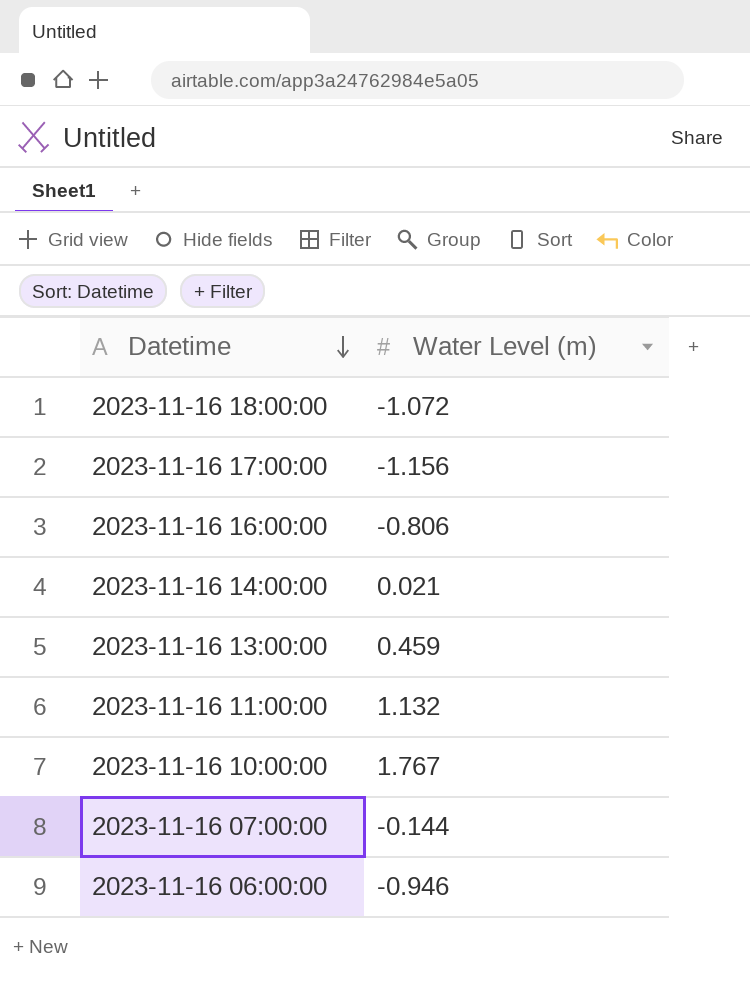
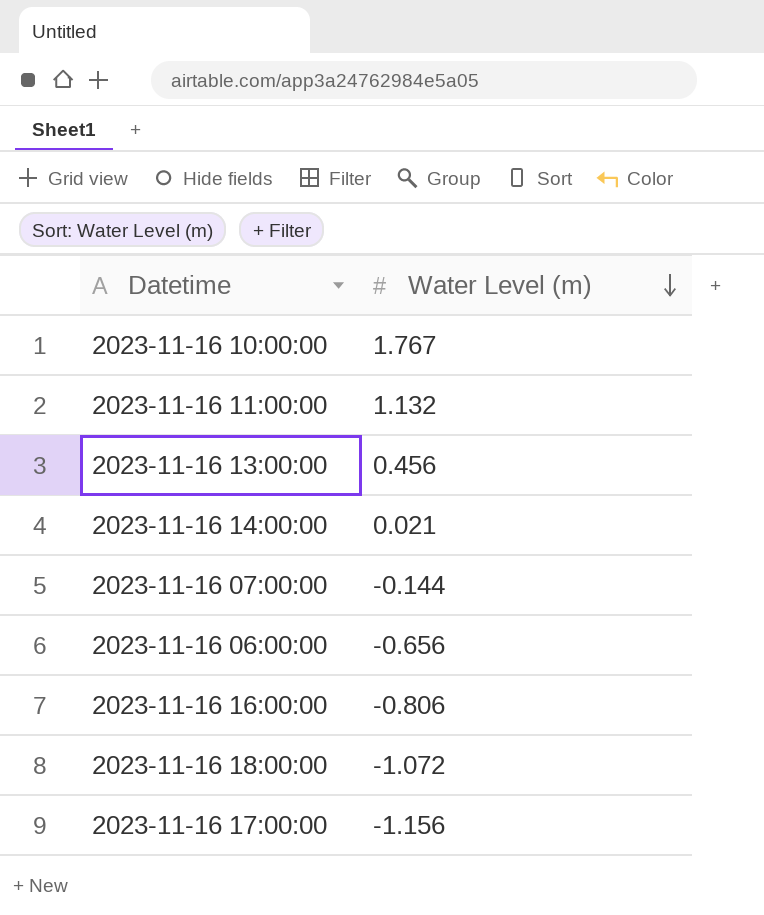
row order: Datetime descending -> Water Level (m) descending
2023-11-16 13:00:00 | Water Level (m): 0.459 -> 0.456
2023-11-16 06:00:00 | Water Level (m): -0.946 -> -0.656

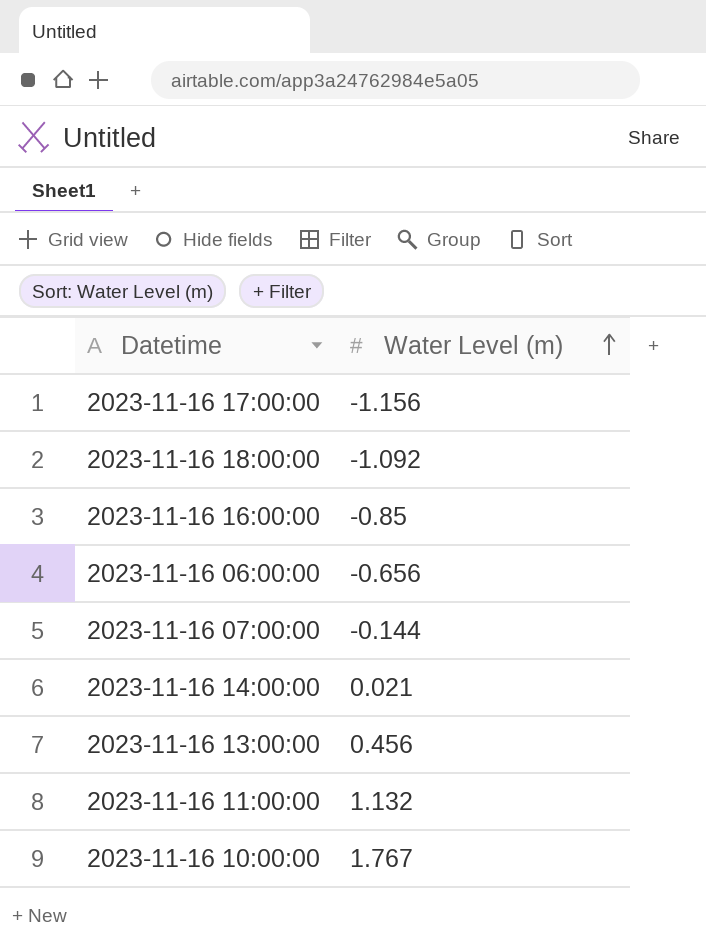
row order: Water Level (m) descending -> Water Level (m) ascending
2023-11-16 18:00:00 | Water Level (m): -1.072 -> -1.092
2023-11-16 16:00:00 | Water Level (m): -0.806 -> -0.85

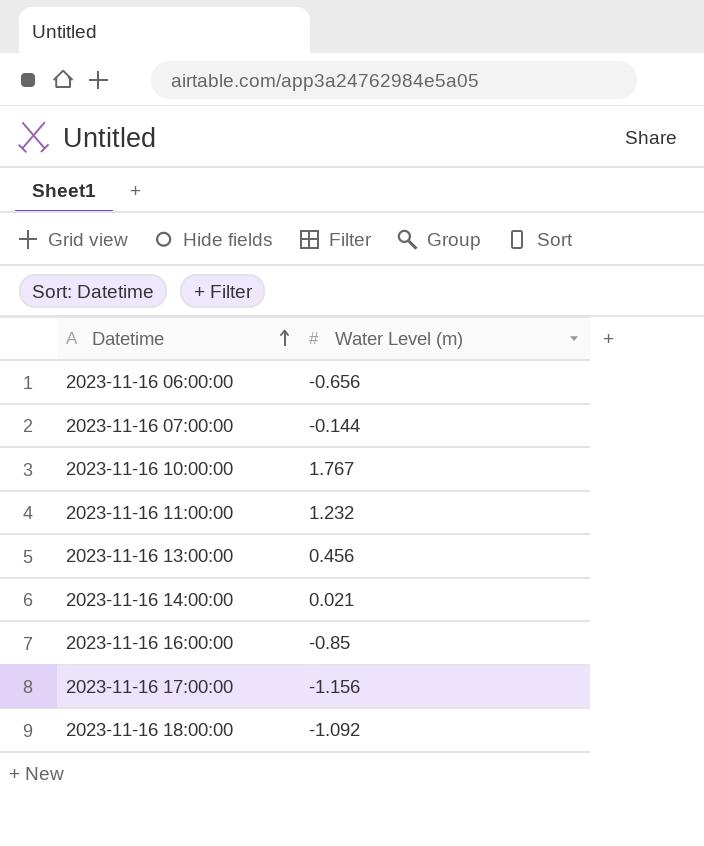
row order: Water Level (m) ascending -> Datetime ascending
2023-11-16 11:00:00 | Water Level (m): 1.132 -> 1.232

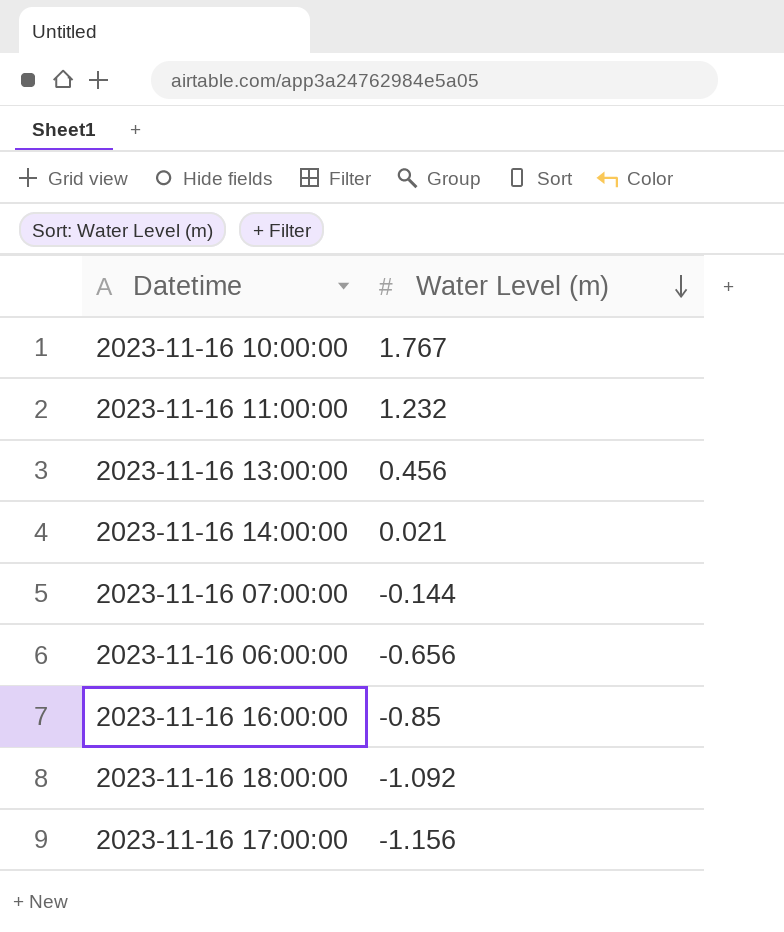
row order: Datetime ascending -> Water Level (m) descending

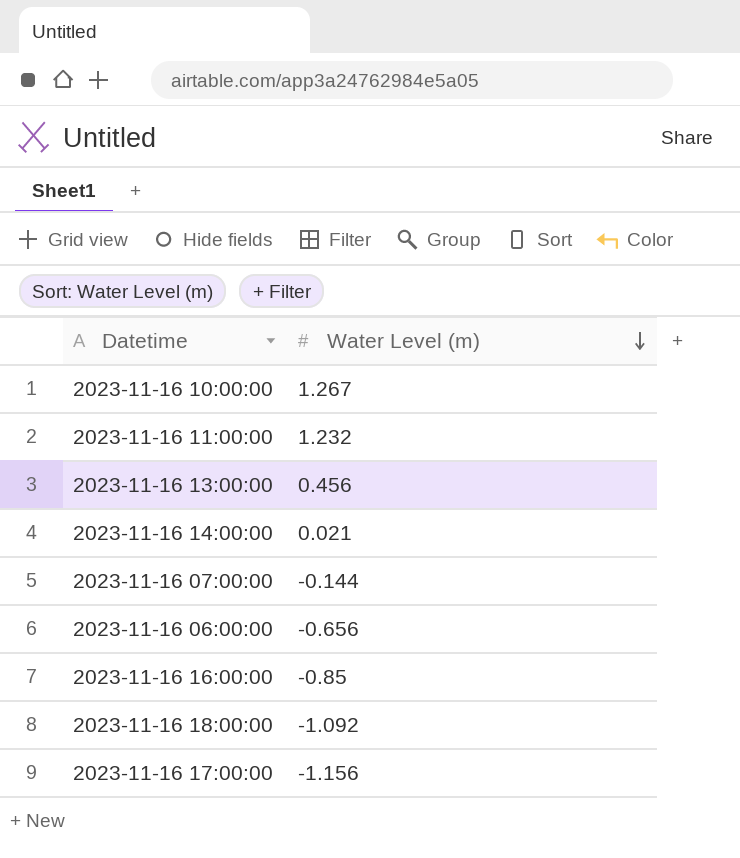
2023-11-16 10:00:00 | Water Level (m): 1.767 -> 1.267

